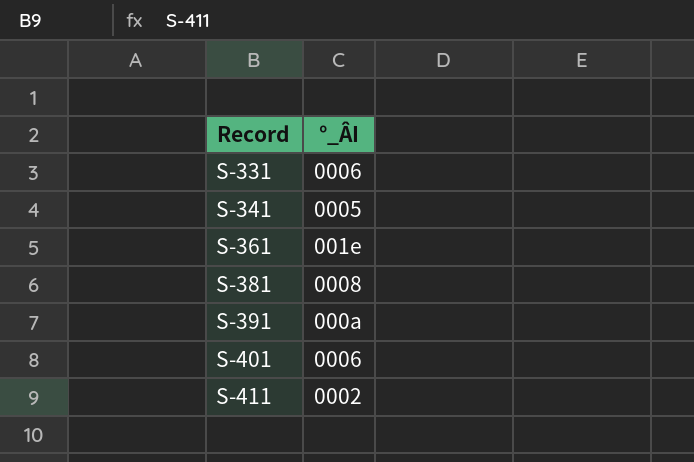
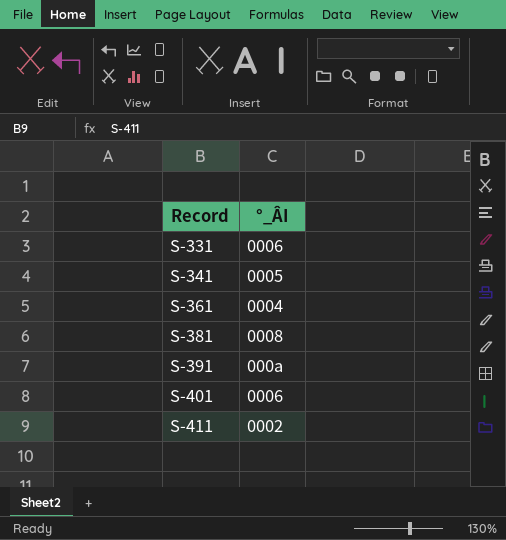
S-361 | °_ÂI: 001e -> 0004

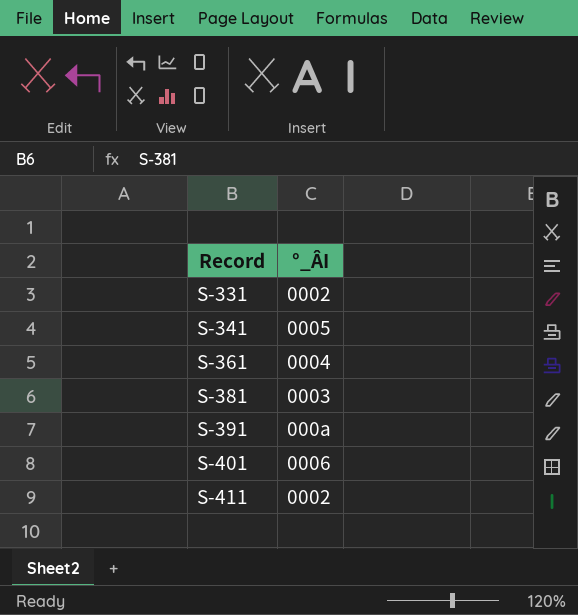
S-331 | °_ÂI: 0006 -> 0002
S-381 | °_ÂI: 0008 -> 0003

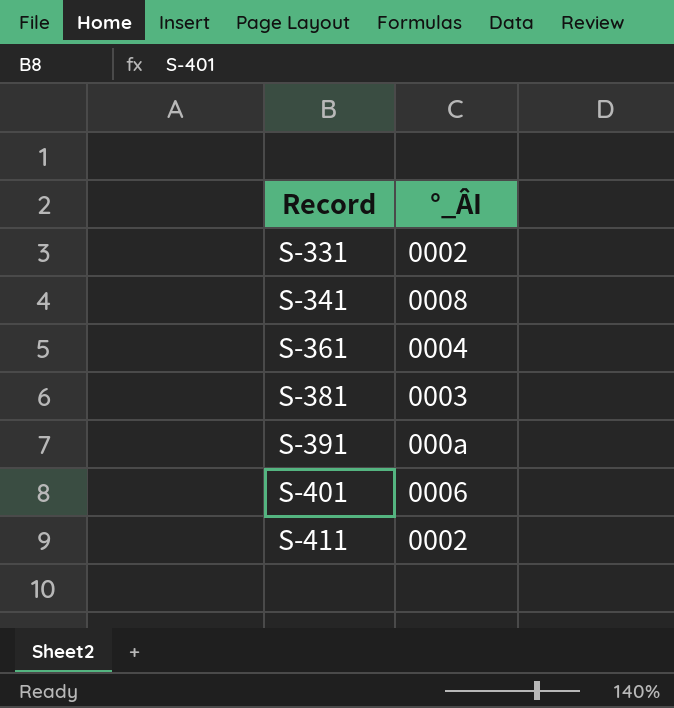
S-341 | °_ÂI: 0005 -> 0008

